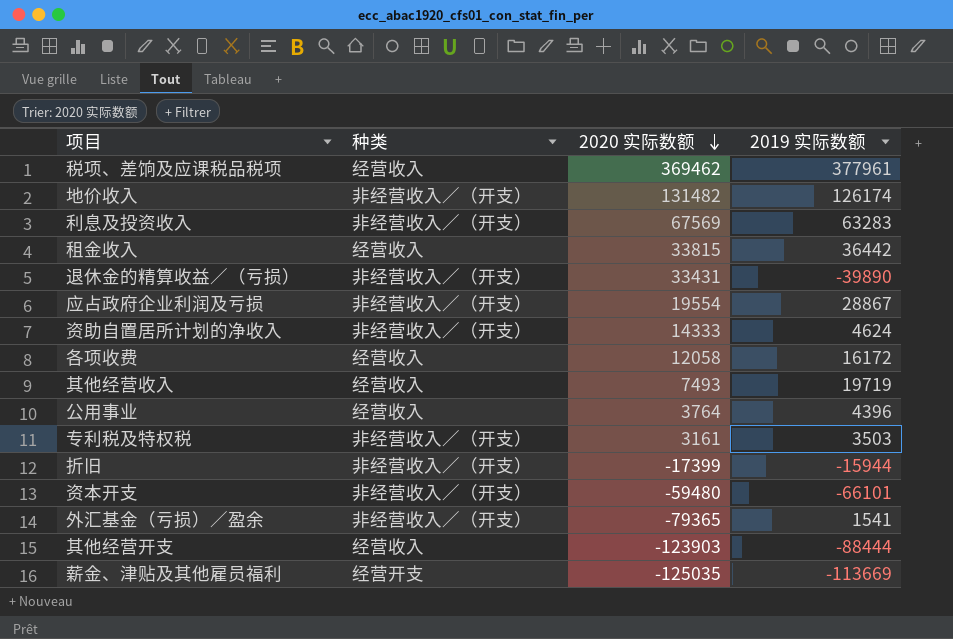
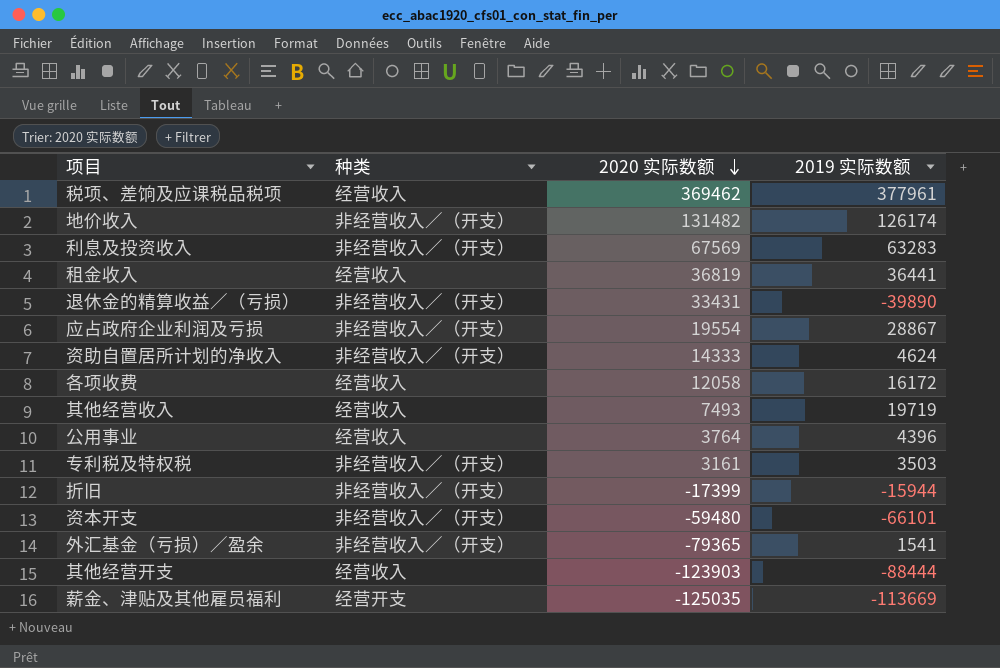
租金收入 | 2020 实际数额: 33815 -> 36819
租金收入 | 2019 实际数额: 36442 -> 36441

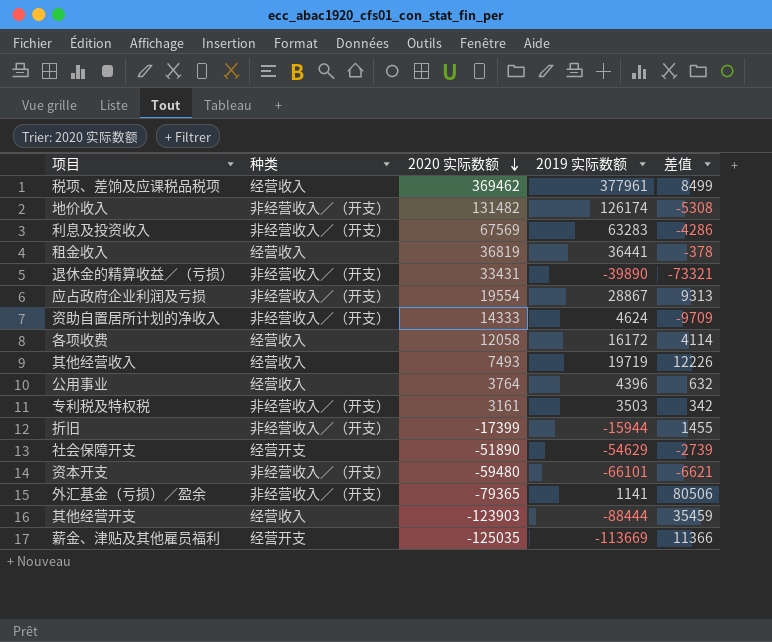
column 差值 | formula: none -> [2019 实际数额] - [2020 实际数额]
row 社会保障开支: none -> 经营开支 | -51890 | -54629 | -2739
外汇基金（亏损）∕盈余 | 2019 实际数额: 1541 -> 1141

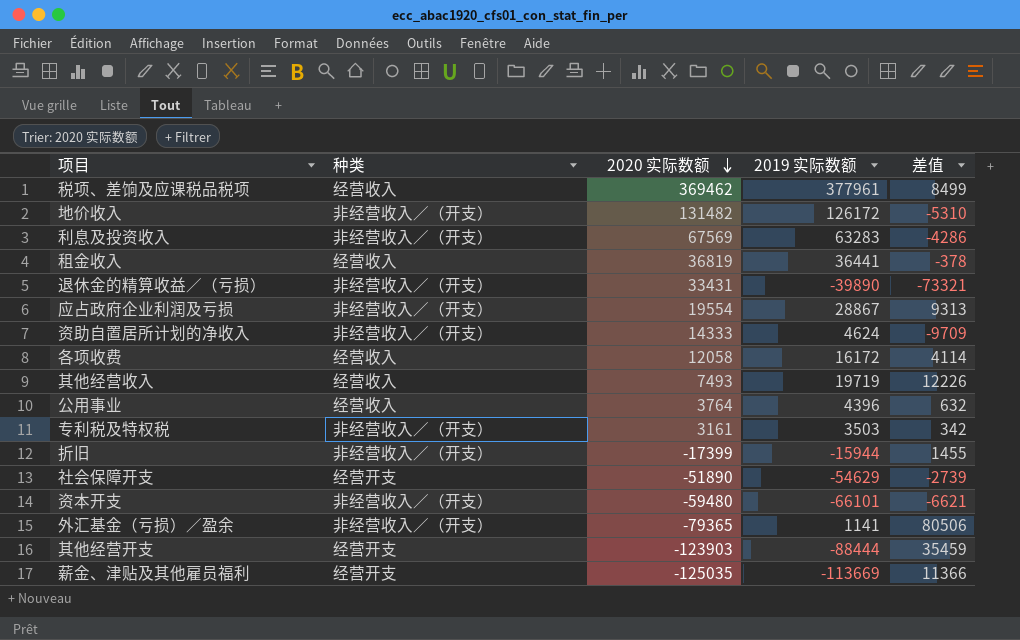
地价收入 | 2019 实际数额: 126174 -> 126172
地价收入 | 差值: -5308 -> -5310
其他经营开支 | 种类: 经营收入 -> 经营开支

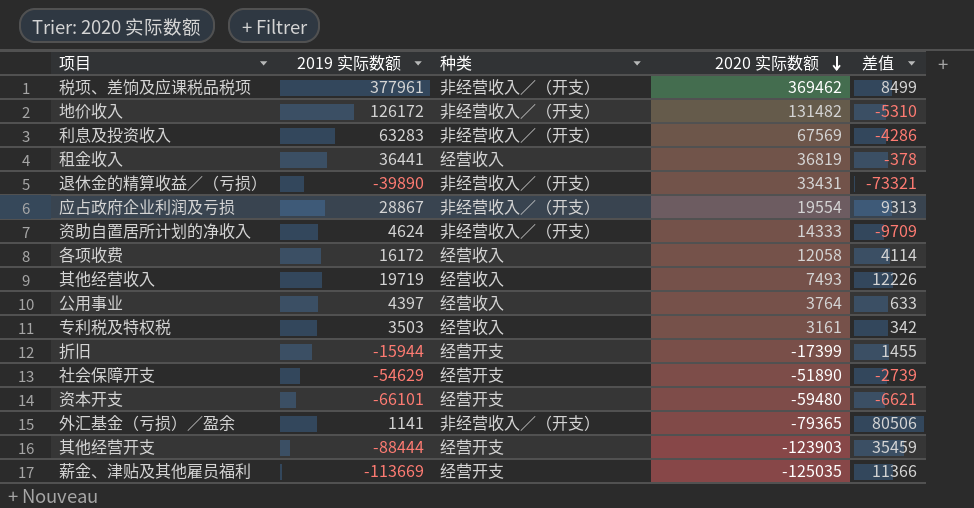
column 2019 实际数额 | position: 4 -> 2
税项、差饷及应课税品税项 | 种类: 经营收入 -> 非经营收入∕（开支）
公用事业 | 2019 实际数额: 4396 -> 4397
公用事业 | 差值: 632 -> 633
专利税及特权税 | 种类: 非经营收入∕（开支） -> 经营收入
折旧 | 种类: 非经营收入∕（开支） -> 经营开支
资本开支 | 种类: 非经营收入∕（开支） -> 经营开支

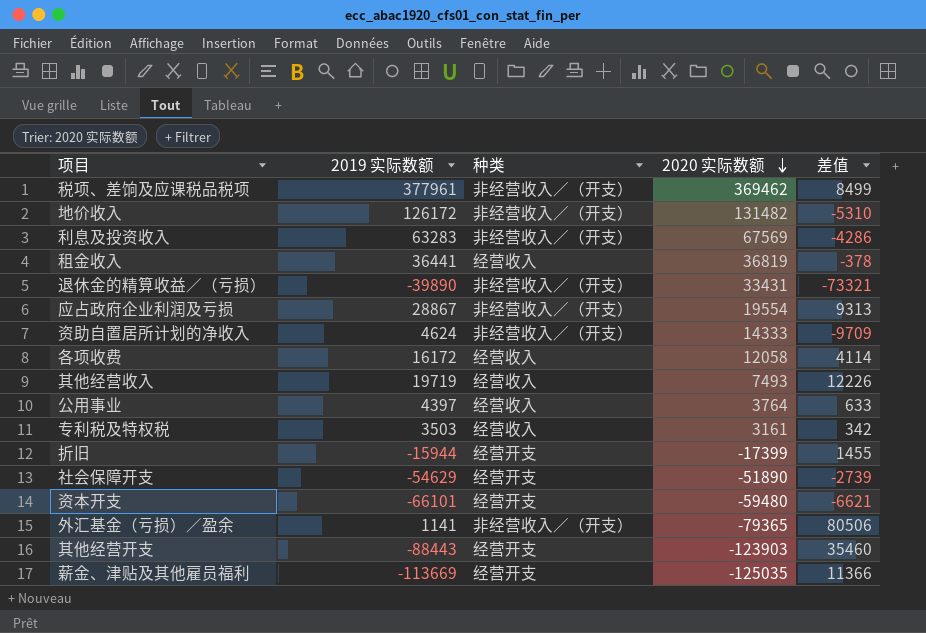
其他经营开支 | 2019 实际数额: -88444 -> -88443
其他经营开支 | 差值: 35459 -> 35460

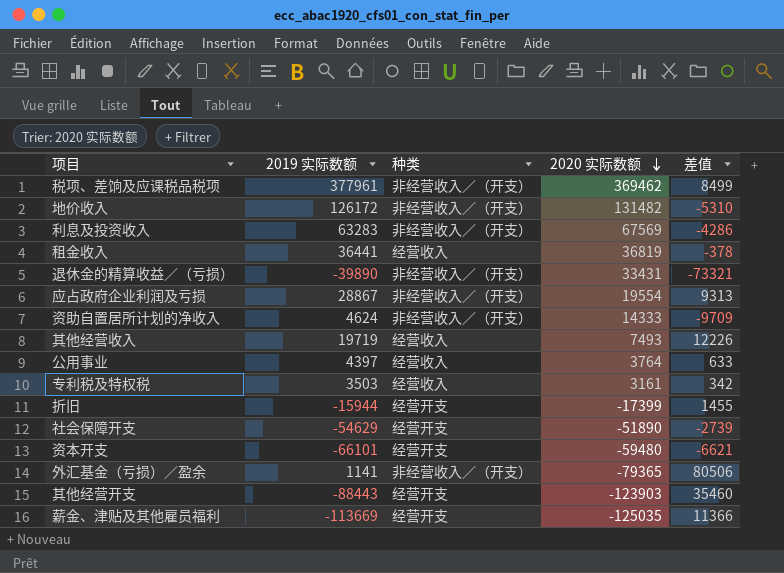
row 各项收费: 16172 | 经营收入 | 12058 | 4114 -> none

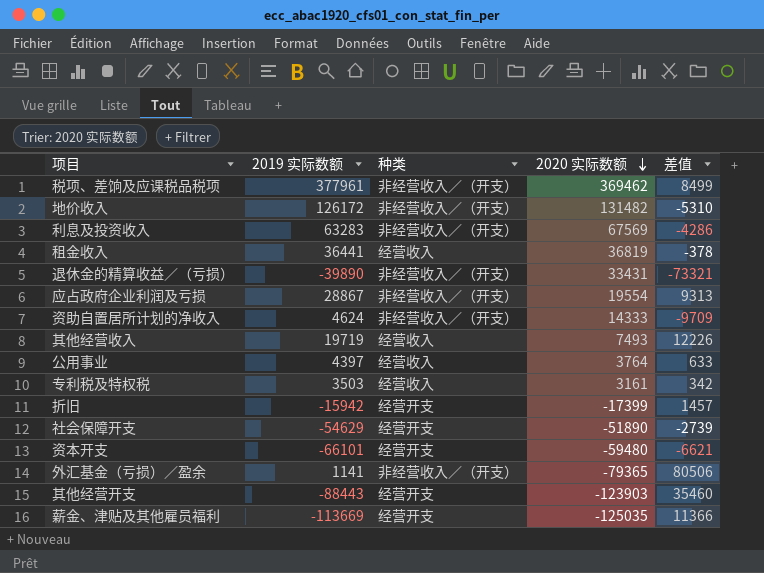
折旧 | 2019 实际数额: -15944 -> -15942
折旧 | 差值: 1455 -> 1457

